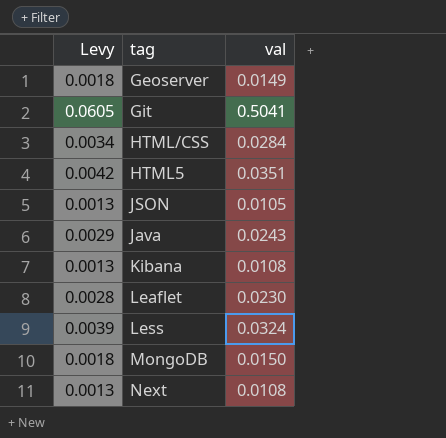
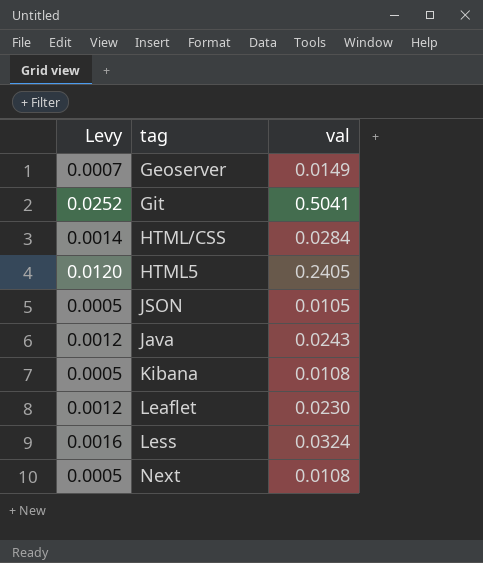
column Levy | formula: [val] * 0.12 -> [val] * 0.05
row MongoDB: 0.0018 | 0.0150 -> none
HTML5 | val: 0.0351 -> 0.2405

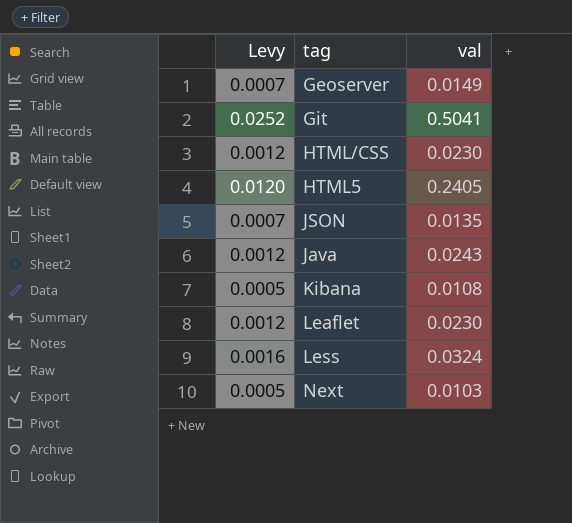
HTML/CSS | Levy: 0.0014 -> 0.0012
HTML/CSS | val: 0.0284 -> 0.0230
JSON | Levy: 0.0005 -> 0.0007
JSON | val: 0.0105 -> 0.0135
Next | val: 0.0108 -> 0.0103

